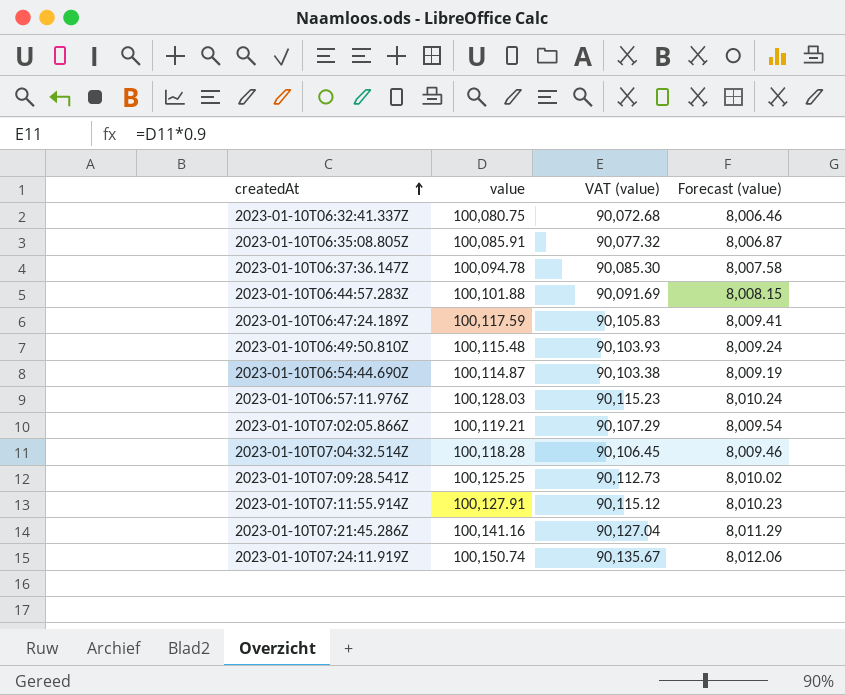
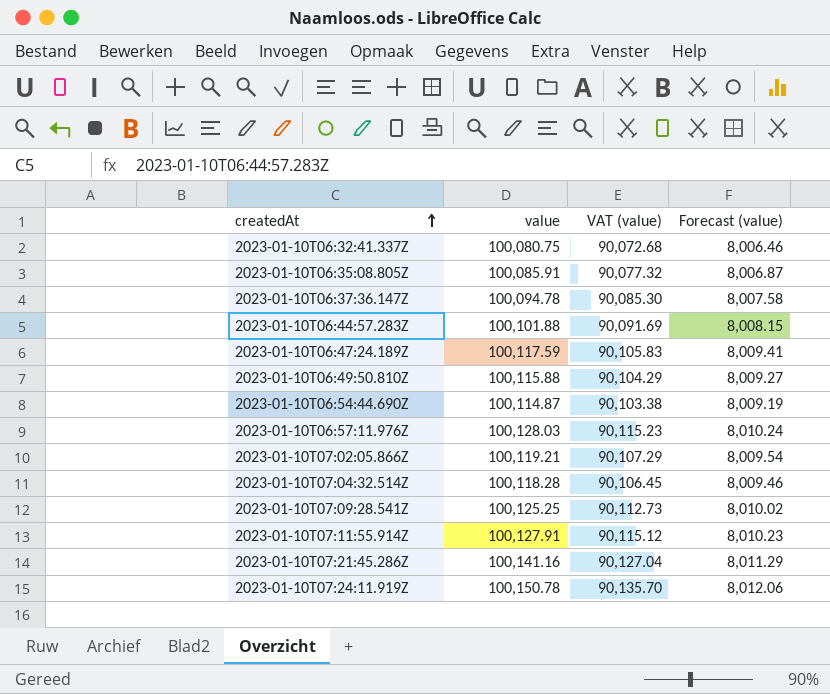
2023-01-10T06:49:50.810Z | value: 100,115.48 -> 100,115.88
2023-01-10T06:49:50.810Z | VAT (value): 90,103.93 -> 90,104.29
2023-01-10T06:49:50.810Z | Forecast (value): 8,009.24 -> 8,009.27
2023-01-10T07:24:11.919Z | value: 100,150.74 -> 100,150.78
2023-01-10T07:24:11.919Z | VAT (value): 90,135.67 -> 90,135.70

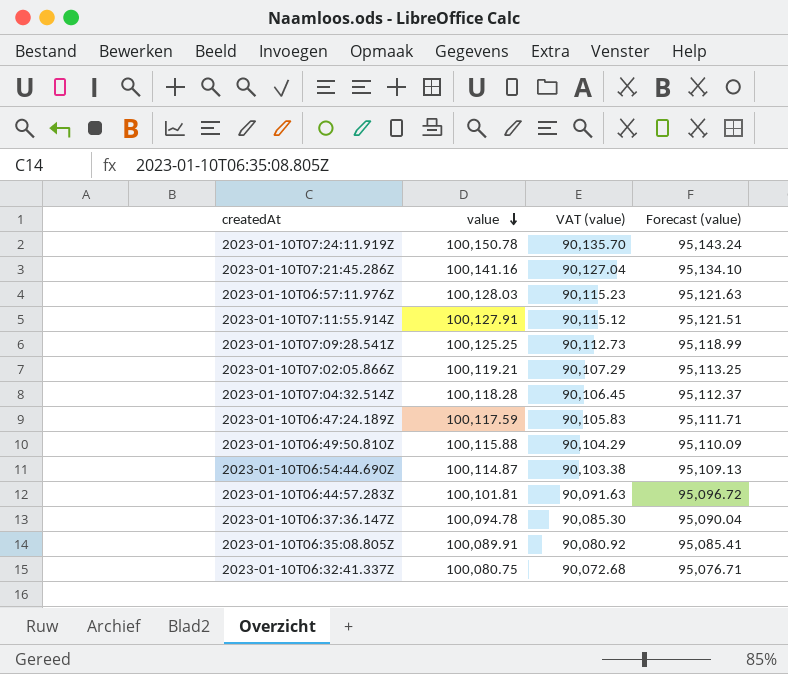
row order: createdAt ascending -> value descending
column Forecast (value) | formula: [value] * 0.08 -> [value] * 0.95
2023-01-10T06:44:57.283Z | value: 100,101.88 -> 100,101.81
2023-01-10T06:44:57.283Z | VAT (value): 90,091.69 -> 90,091.63
2023-01-10T06:35:08.805Z | value: 100,085.91 -> 100,089.91
2023-01-10T06:35:08.805Z | VAT (value): 90,077.32 -> 90,080.92

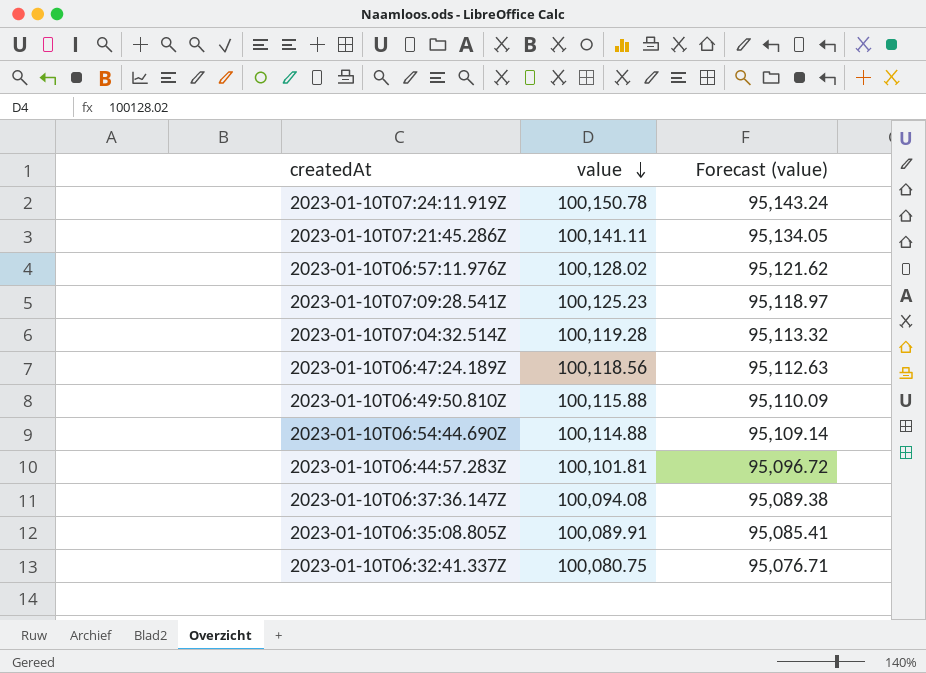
column VAT (value) | formula: [value] * 0.9 -> none
row 2023-01-10T07:11:55.914Z: 100,127.91 | 90,115.12 | 95,121.51 -> none
row 2023-01-10T07:02:05.866Z: 100,119.21 | 90,107.29 | 95,113.25 -> none
2023-01-10T07:21:45.286Z | value: 100,141.16 -> 100,141.11
2023-01-10T07:21:45.286Z | Forecast (value): 95,134.10 -> 95,134.05
2023-01-10T06:57:11.976Z | value: 100,128.03 -> 100,128.02
2023-01-10T06:57:11.976Z | Forecast (value): 95,121.63 -> 95,121.62
2023-01-10T07:09:28.541Z | value: 100,125.25 -> 100,125.23
2023-01-10T07:09:28.541Z | Forecast (value): 95,118.99 -> 95,118.97
2023-01-10T07:04:32.514Z | value: 100,118.28 -> 100,119.28
2023-01-10T07:04:32.514Z | Forecast (value): 95,112.37 -> 95,113.32
2023-01-10T06:47:24.189Z | value: 100,117.59 -> 100,118.56
2023-01-10T06:47:24.189Z | Forecast (value): 95,111.71 -> 95,112.63
2023-01-10T06:54:44.690Z | value: 100,114.87 -> 100,114.88
2023-01-10T06:54:44.690Z | Forecast (value): 95,109.13 -> 95,109.14
2023-01-10T06:37:36.147Z | value: 100,094.78 -> 100,094.08
2023-01-10T06:37:36.147Z | Forecast (value): 95,090.04 -> 95,089.38

